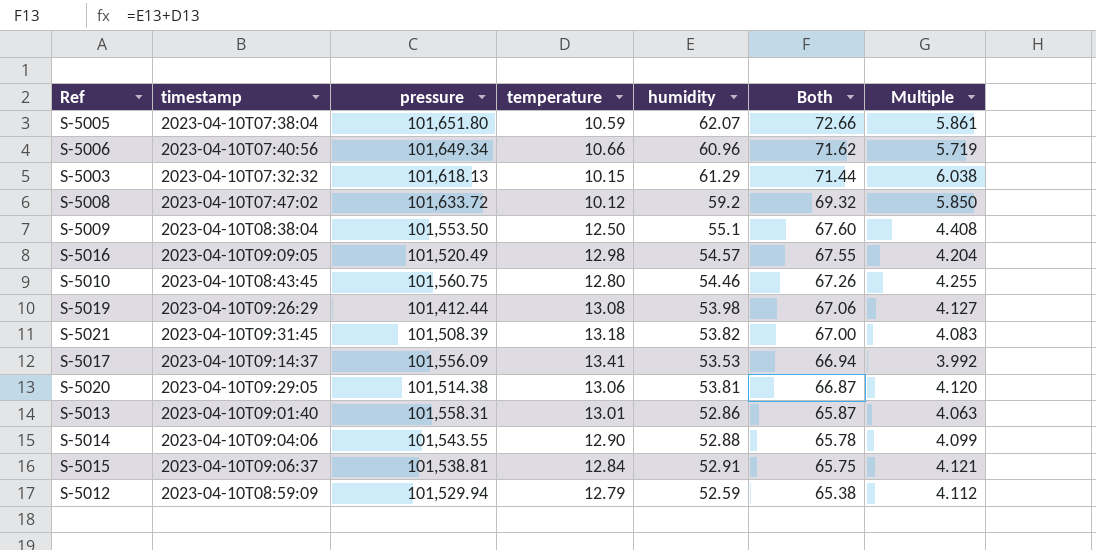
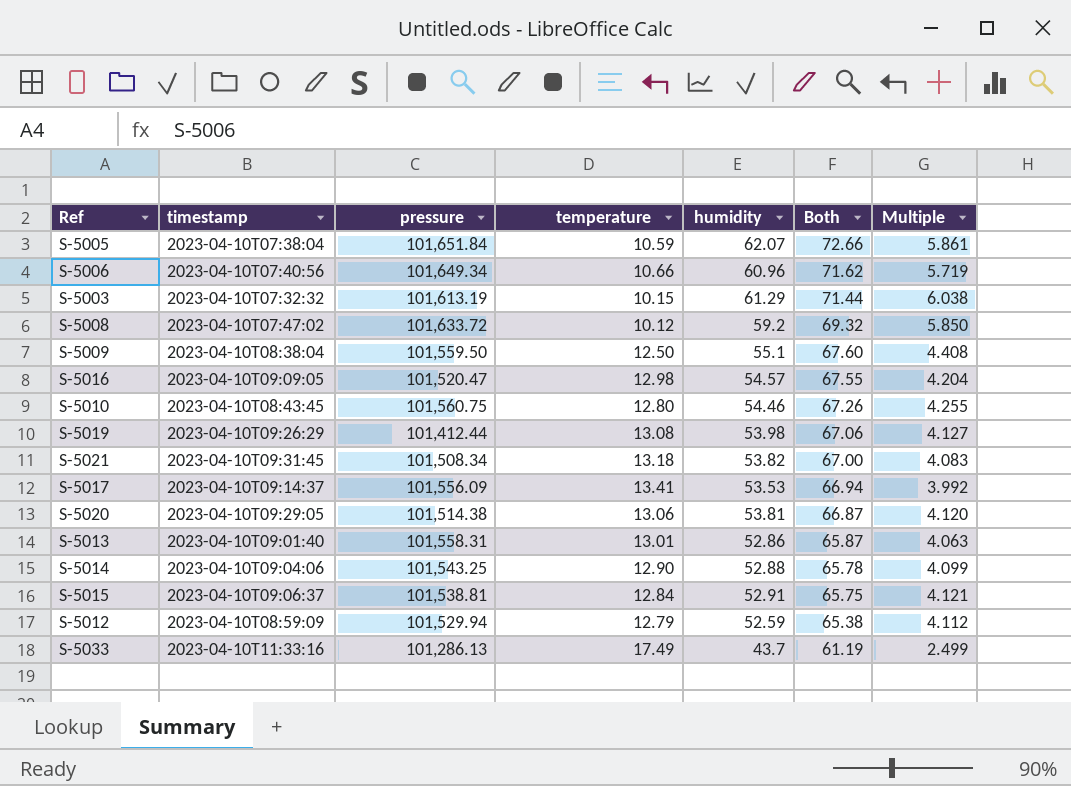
S-5005 | pressure: 101,651.80 -> 101,651.84
S-5003 | pressure: 101,618.13 -> 101,613.19
S-5009 | pressure: 101,553.50 -> 101,559.50
S-5016 | pressure: 101,520.49 -> 101,520.47
S-5021 | pressure: 101,508.39 -> 101,508.34
S-5014 | pressure: 101,543.55 -> 101,543.25
row S-5033: none -> 2023-04-10T11:33:16 | 101,286.13 | 17.49 | 43.7 | 61.19 | 2.499

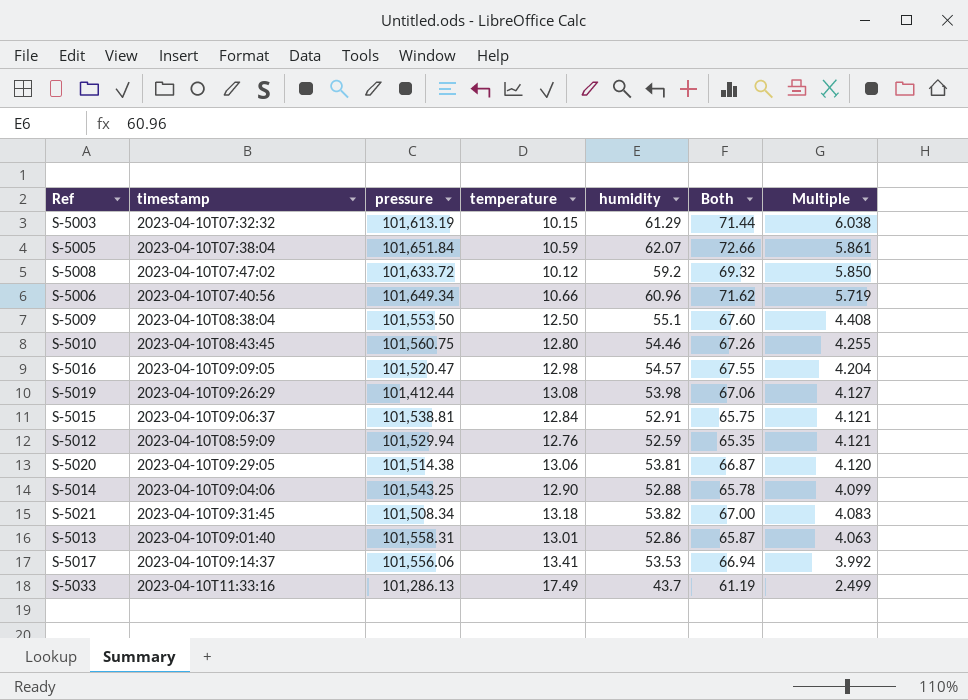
row order: Both descending -> Multiple descending
S-5009 | pressure: 101,559.50 -> 101,553.50
S-5012 | temperature: 12.79 -> 12.76
S-5012 | Both: 65.38 -> 65.35
S-5012 | Multiple: 4.112 -> 4.121
S-5017 | pressure: 101,556.09 -> 101,556.06

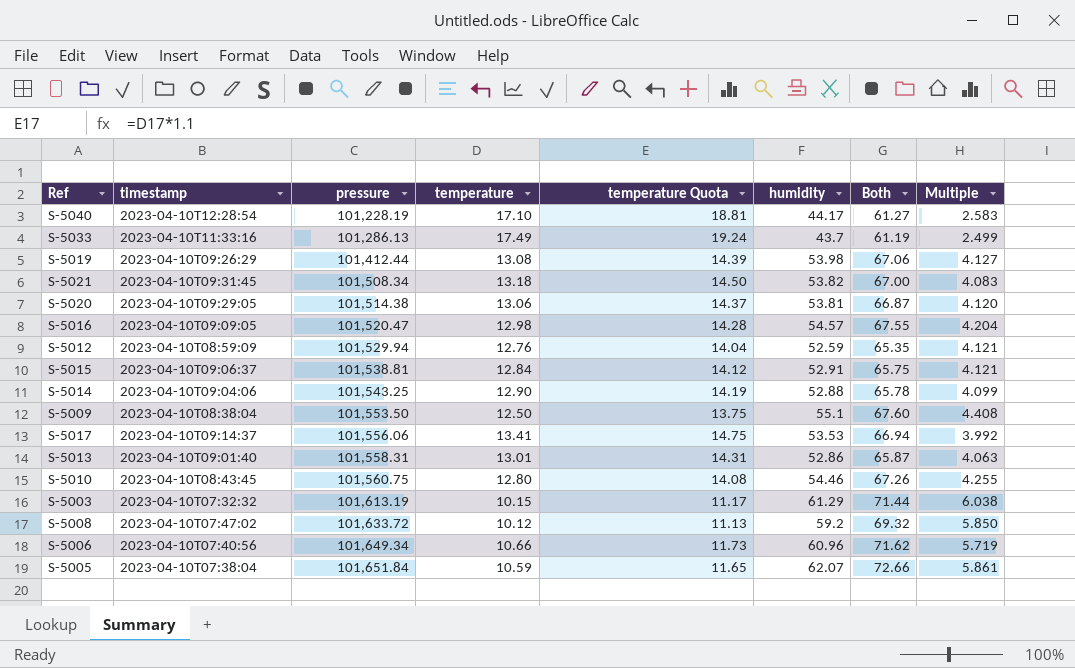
row order: Multiple descending -> pressure ascending
column temperature Quota | formula: none -> [temperature] * 1.1
row S-5040: none -> 2023-04-10T12:28:54 | 101,228.19 | 17.10 | 18.81 | 44.17 | 61.27 | 2.583

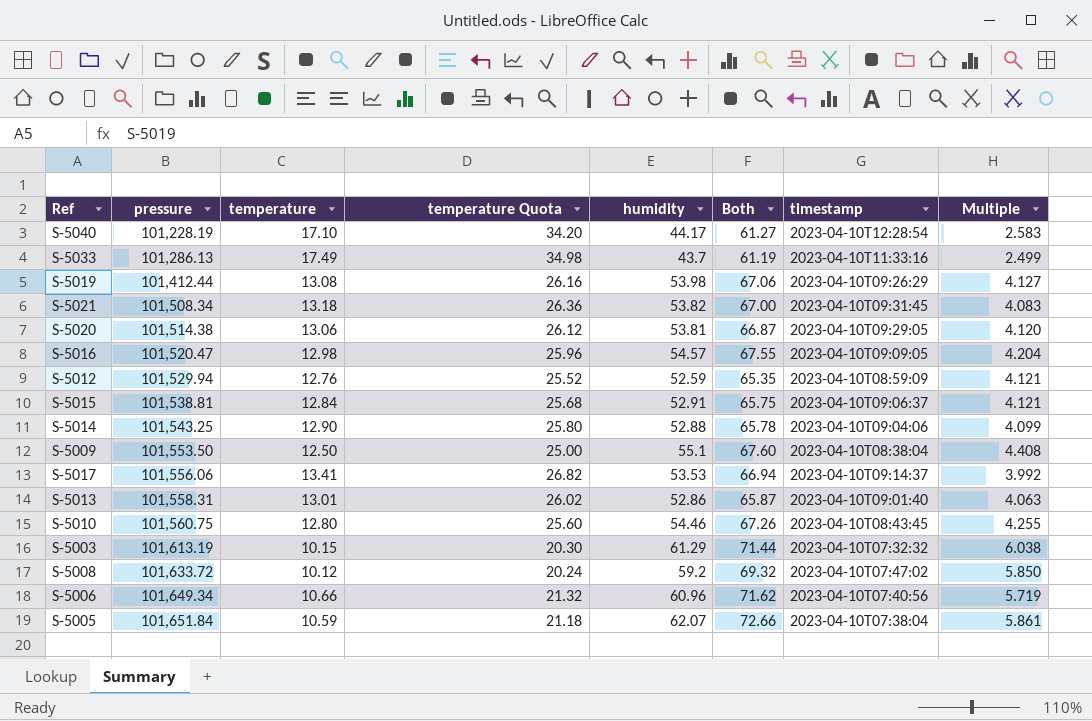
column temperature Quota | formula: [temperature] * 1.1 -> [temperature] * 2
column timestamp | position: 2 -> 7

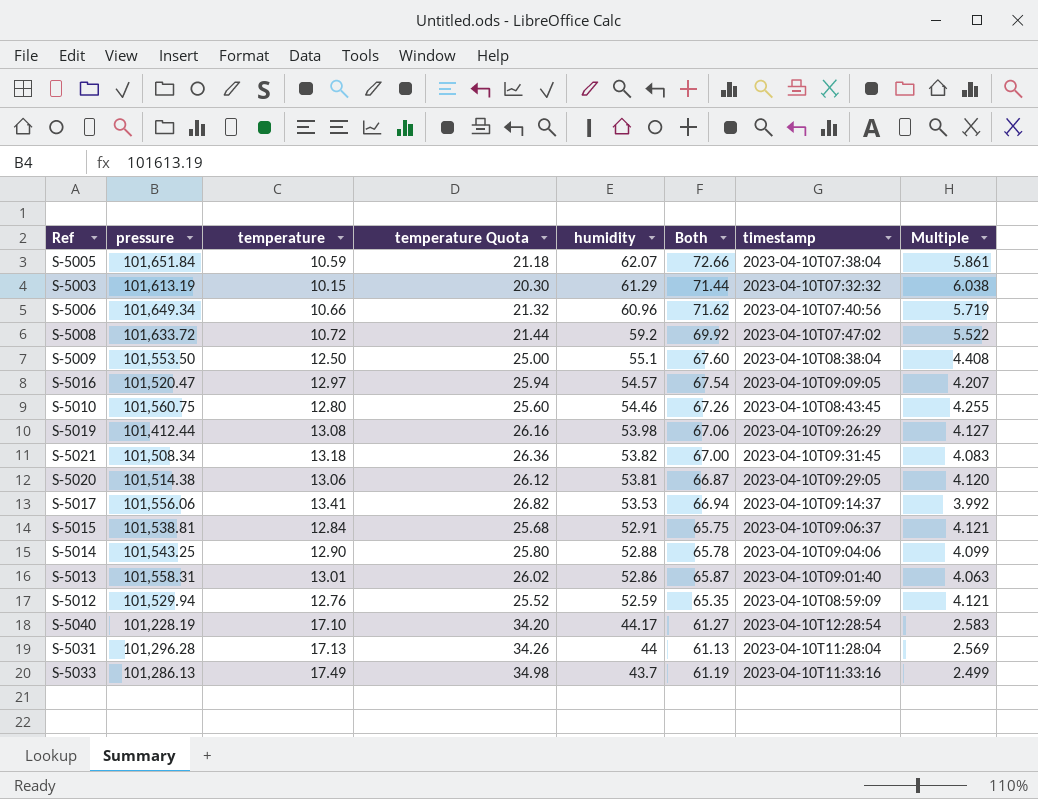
row order: pressure ascending -> humidity descending
S-5008 | temperature: 10.12 -> 10.72
S-5008 | temperature Quota: 20.24 -> 21.44
S-5008 | Both: 69.32 -> 69.92
S-5008 | Multiple: 5.850 -> 5.522
S-5016 | temperature: 12.98 -> 12.97
S-5016 | temperature Quota: 25.96 -> 25.94
S-5016 | Both: 67.55 -> 67.54
S-5016 | Multiple: 4.204 -> 4.207
row S-5031: none -> 101,296.28 | 17.13 | 34.26 | 44 | 61.13 | 2023-04-10T11:28:04 | 2.569

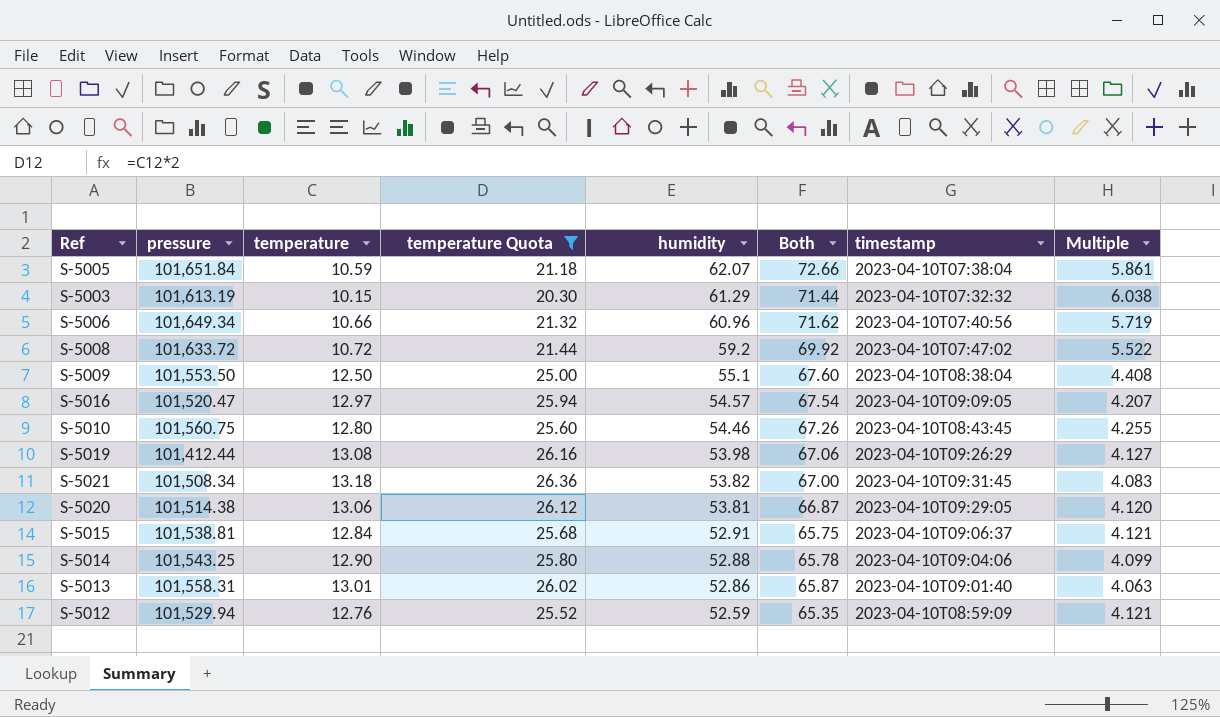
filter: none -> temperature Quota <= 26.36

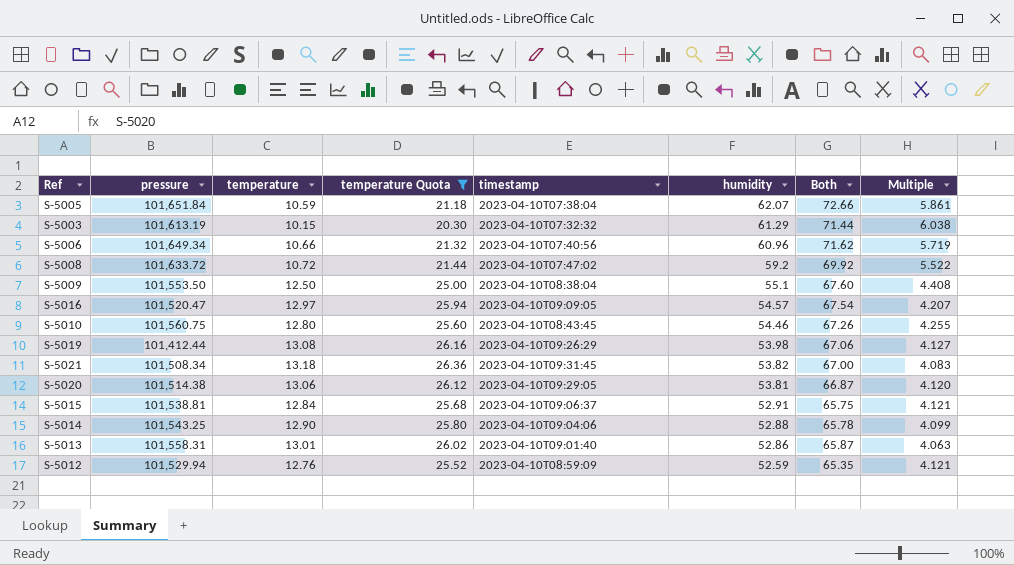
column timestamp | position: 7 -> 5

